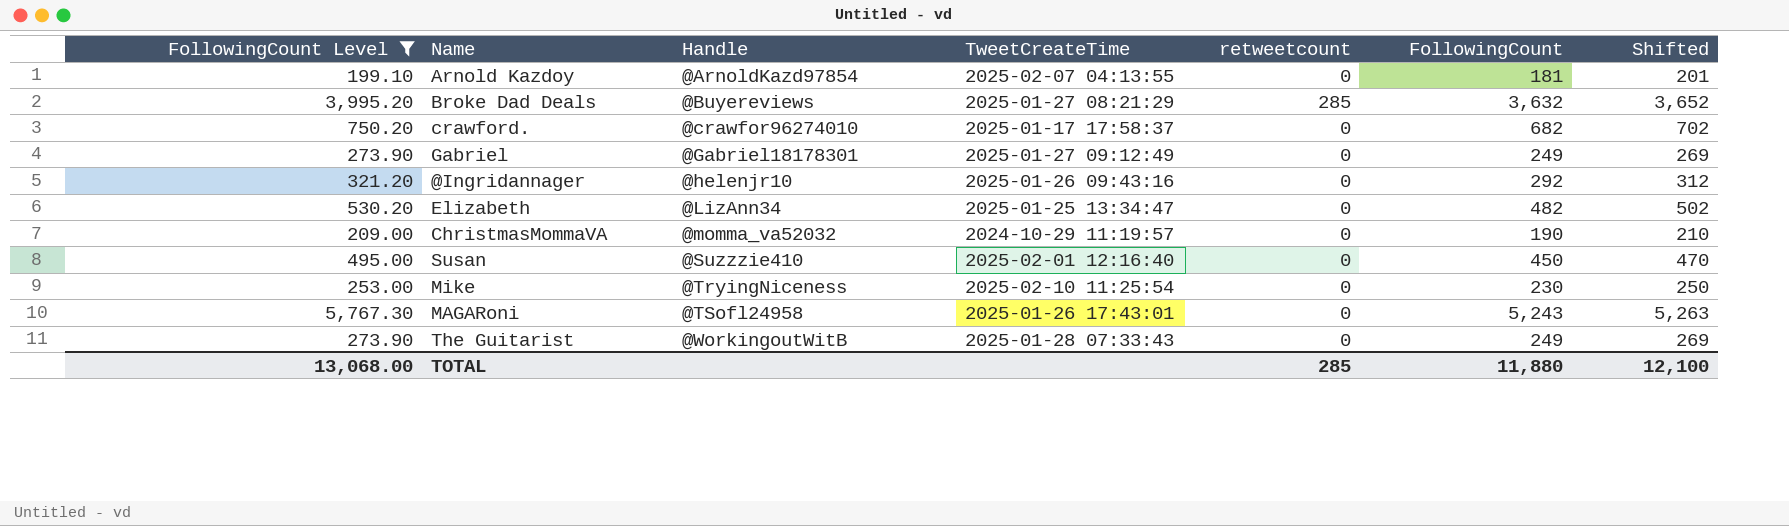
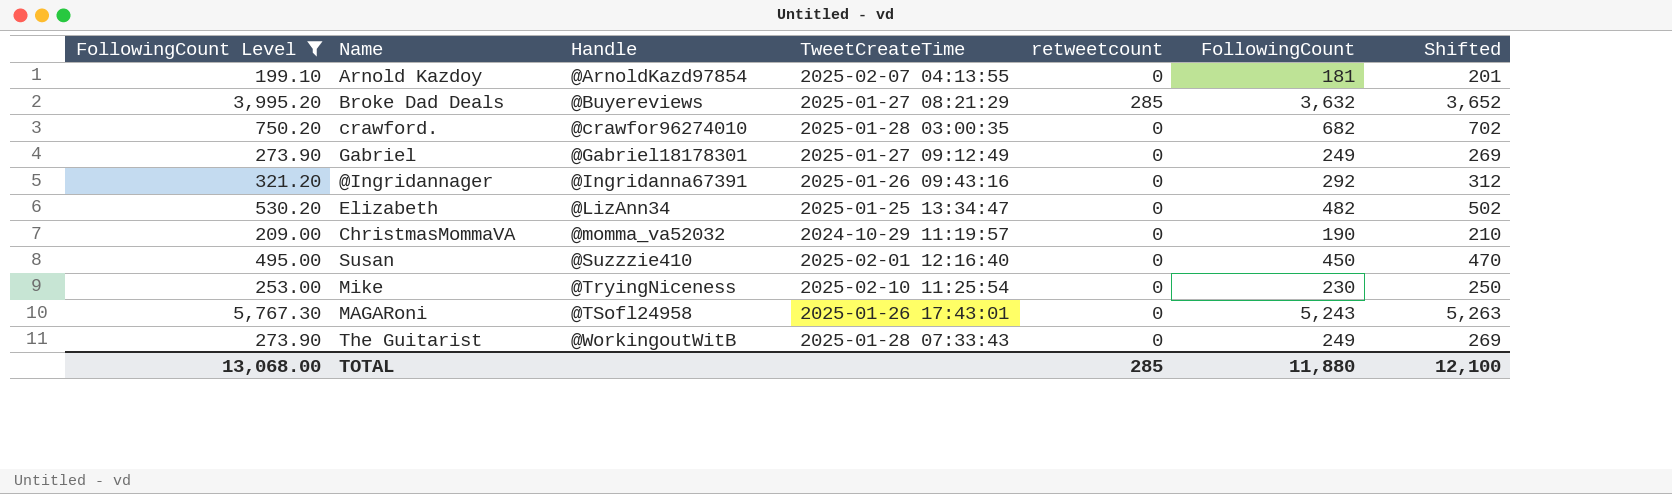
crawford. | TweetCreateTime: 2025-01-17 17:58:37 -> 2025-01-28 03:00:35
@Ingridannager | Handle: @helenjr10 -> @Ingridanna67391

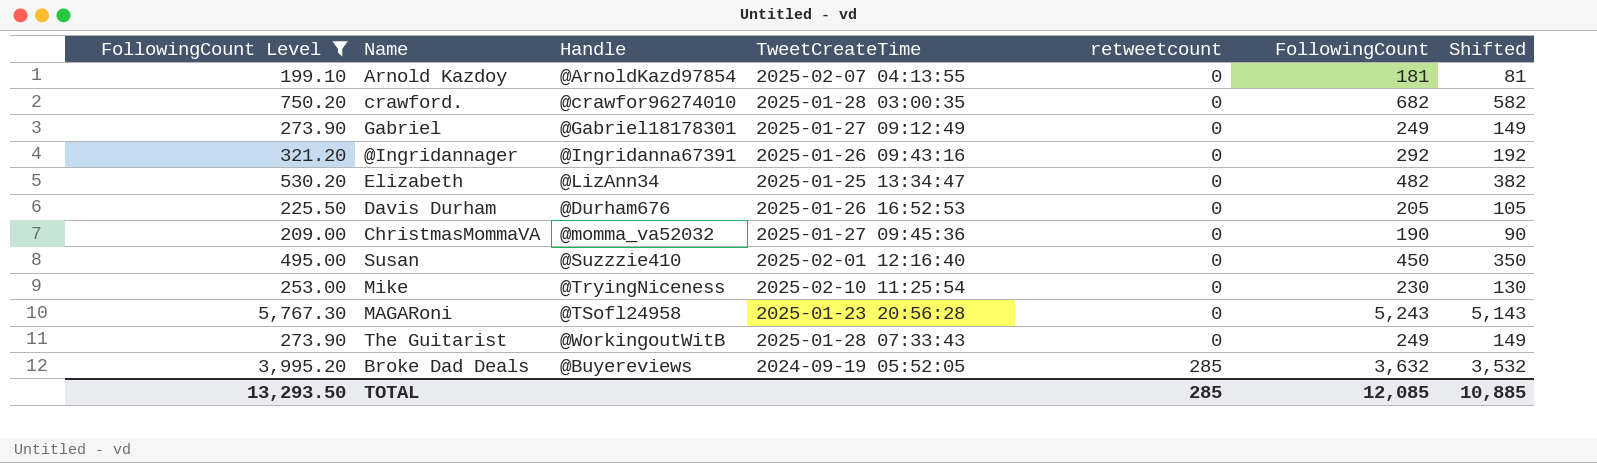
row order: Handle ascending -> retweetcount ascending
column Shifted | formula: [FollowingCount] + 20 -> [FollowingCount] - 100
row Davis Durham: none -> 225.50 | @Durham676 | 2025-01-26 16:52:53 | 0 | 205 | 105
ChristmasMommaVA | TweetCreateTime: 2024-10-29 11:19:57 -> 2025-01-27 09:45:36
MAGARoni | TweetCreateTime: 2025-01-26 17:43:01 -> 2025-01-23 20:56:28
Broke Dad Deals | TweetCreateTime: 2025-01-27 08:21:29 -> 2024-09-19 05:52:05
TOTAL | FollowingCount Level: 13,068.00 -> 13,293.50
TOTAL | FollowingCount: 11,880 -> 12,085
TOTAL | Shifted: 12,100 -> 10,885

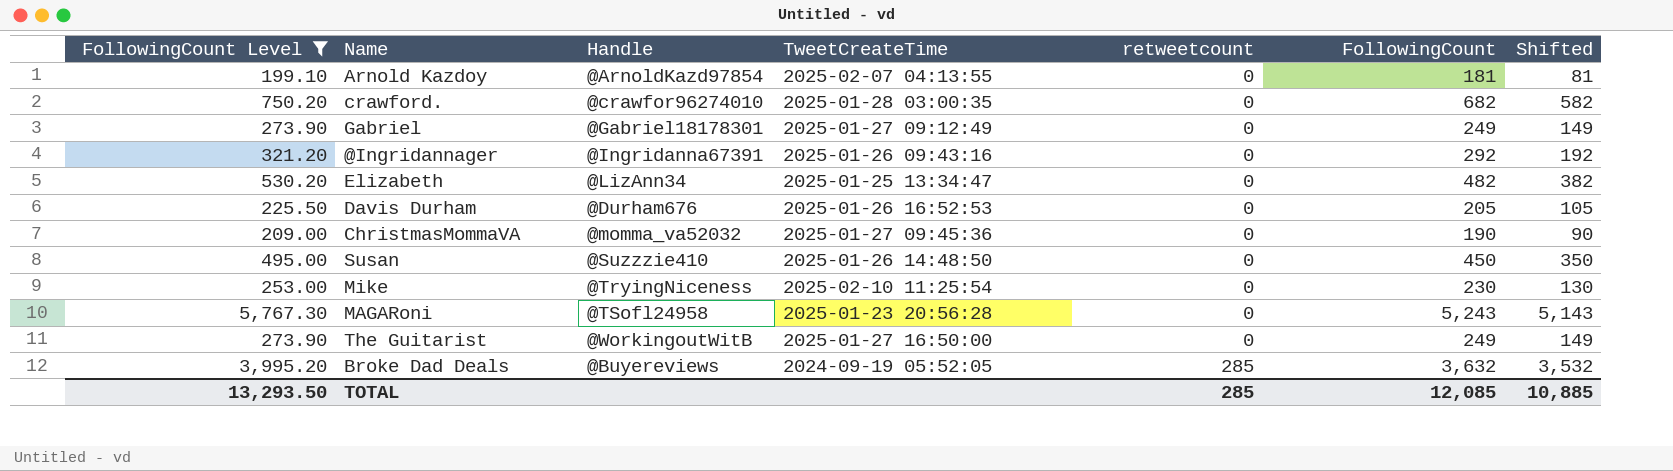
Susan | TweetCreateTime: 2025-02-01 12:16:40 -> 2025-01-26 14:48:50
The Guitarist | TweetCreateTime: 2025-01-28 07:33:43 -> 2025-01-27 16:50:00

